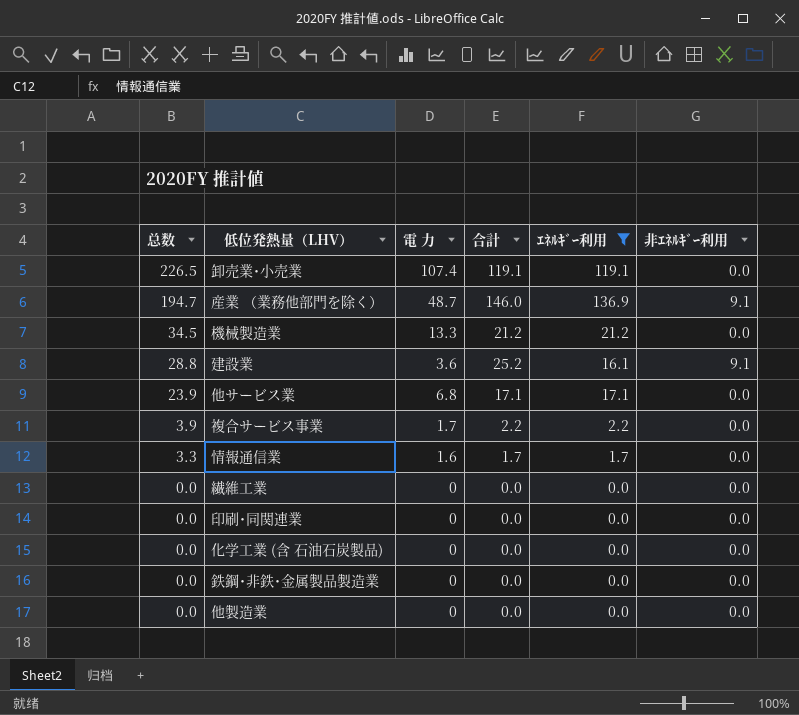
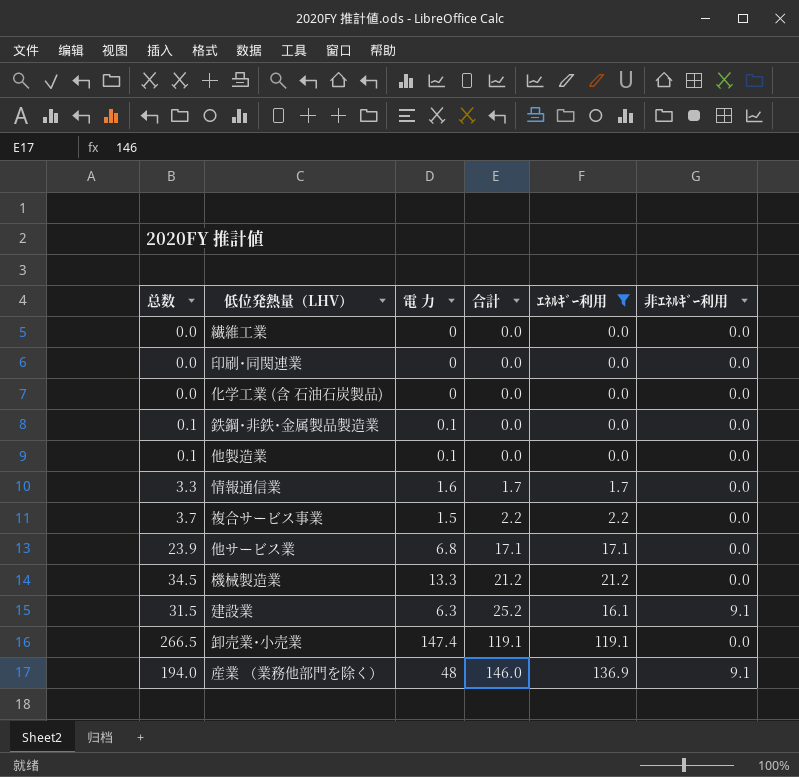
row order: 总数 descending -> 合計 ascending
鉄鋼･非鉄･金属製品製造業 | 总数: 0.0 -> 0.1
鉄鋼･非鉄･金属製品製造業 | 電 力: 0 -> 0.1
他製造業 | 总数: 0.0 -> 0.1
他製造業 | 電 力: 0 -> 0.1
複合サービス事業 | 总数: 3.9 -> 3.7
複合サービス事業 | 電 力: 1.7 -> 1.5
建設業 | 总数: 28.8 -> 31.5
建設業 | 電 力: 3.6 -> 6.3
卸売業･小売業 | 总数: 226.5 -> 266.5
卸売業･小売業 | 電 力: 107.4 -> 147.4
産業 （業務他部門を除く） | 总数: 194.7 -> 194.0
産業 （業務他部門を除く） | 電 力: 48.7 -> 48

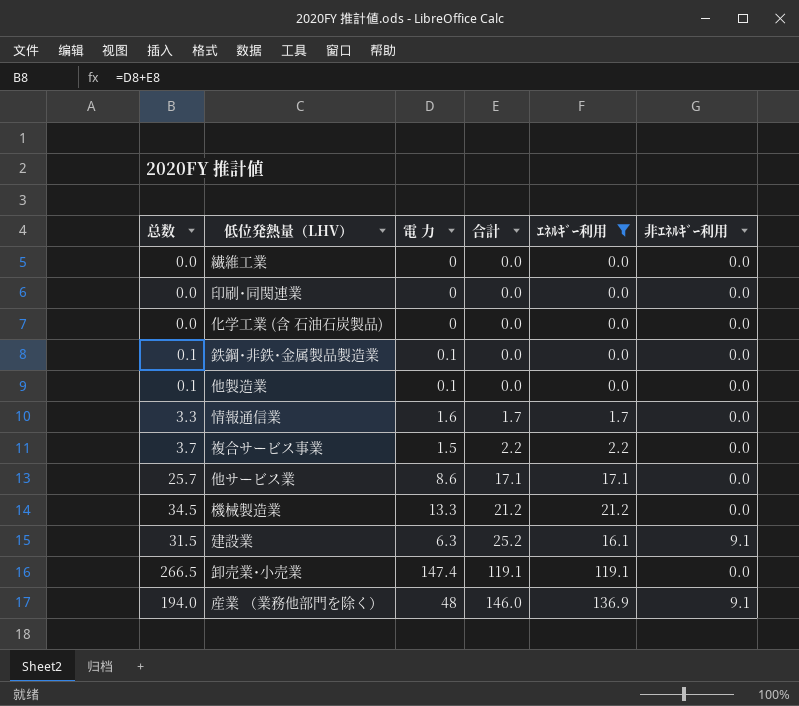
他サービス業 | 总数: 23.9 -> 25.7
他サービス業 | 電 力: 6.8 -> 8.6

